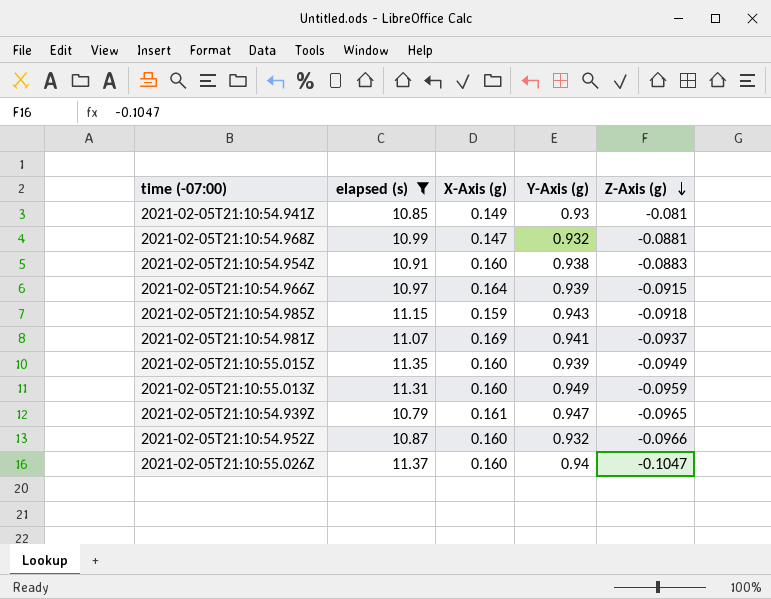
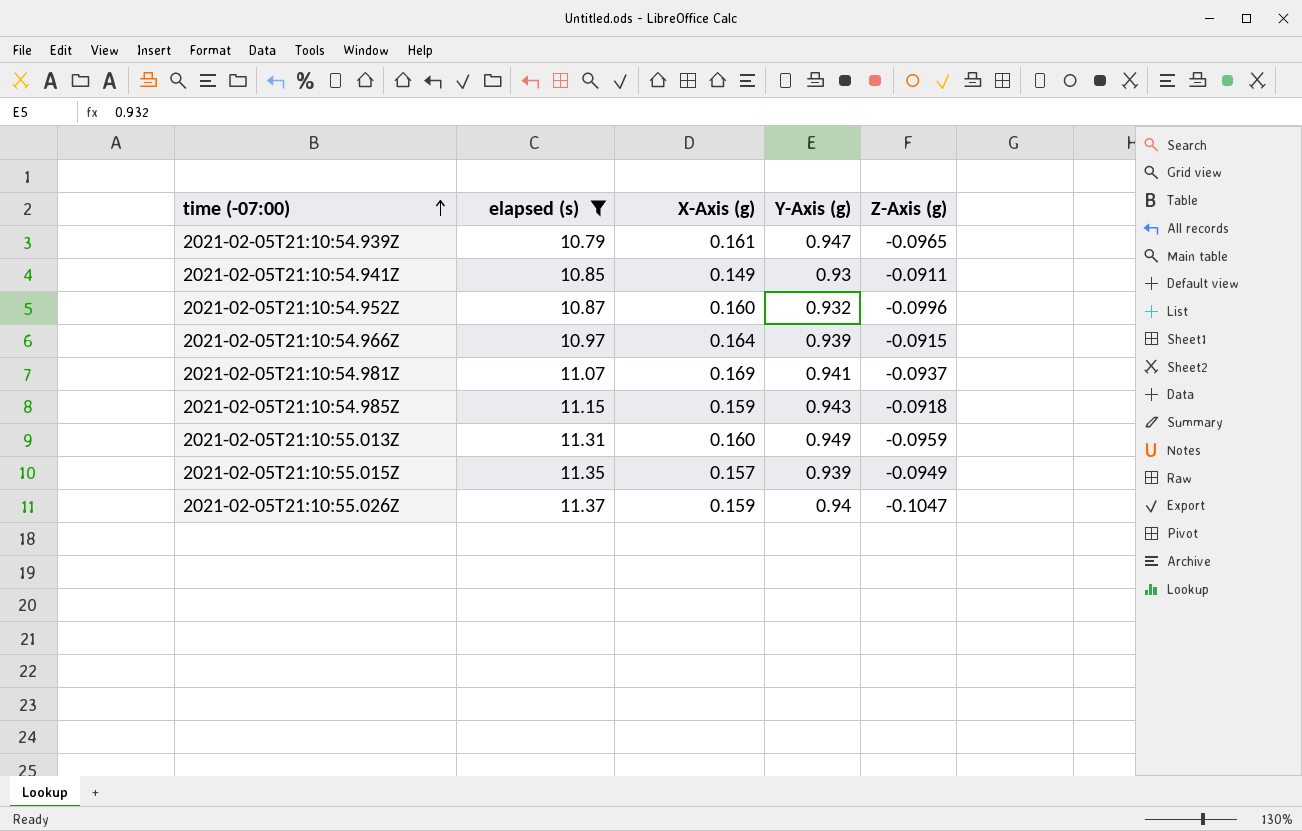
row order: Z-Axis (g) descending -> time (-07:00) ascending
row 2021-02-05T21:10:54.968Z: 10.99 | 0.147 | 0.932 | -0.0881 -> none
row 2021-02-05T21:10:54.954Z: 10.91 | 0.160 | 0.938 | -0.0883 -> none
2021-02-05T21:10:54.941Z | Z-Axis (g): -0.081 -> -0.0911
2021-02-05T21:10:54.952Z | Z-Axis (g): -0.0966 -> -0.0996
2021-02-05T21:10:55.015Z | X-Axis (g): 0.160 -> 0.157
2021-02-05T21:10:55.026Z | X-Axis (g): 0.160 -> 0.159

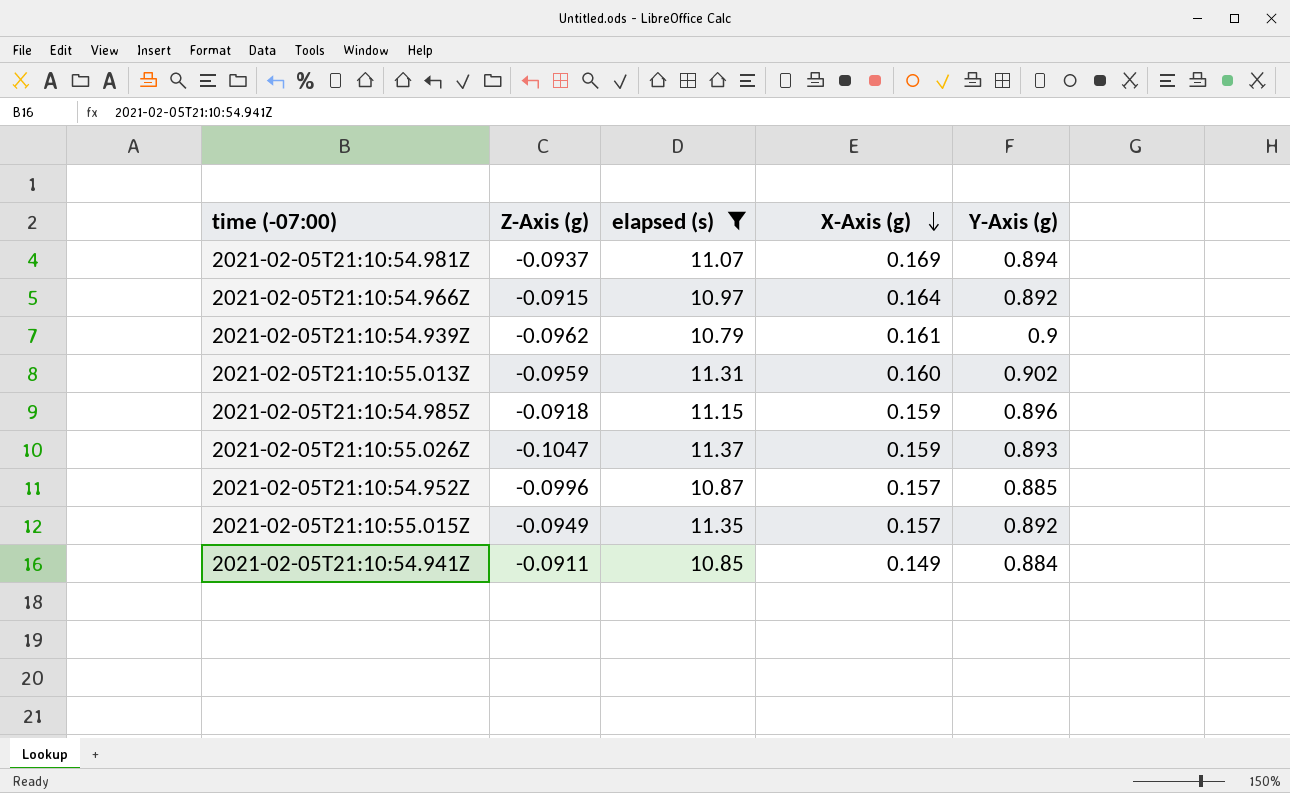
row order: time (-07:00) ascending -> X-Axis (g) descending
column Z-Axis (g) | position: 5 -> 2
2021-02-05T21:10:54.981Z | Y-Axis (g): 0.941 -> 0.894
2021-02-05T21:10:54.966Z | Y-Axis (g): 0.939 -> 0.892
2021-02-05T21:10:54.939Z | Z-Axis (g): -0.0965 -> -0.0962
2021-02-05T21:10:54.939Z | Y-Axis (g): 0.947 -> 0.9
2021-02-05T21:10:55.013Z | Y-Axis (g): 0.949 -> 0.902
2021-02-05T21:10:54.985Z | Y-Axis (g): 0.943 -> 0.896
2021-02-05T21:10:55.026Z | Y-Axis (g): 0.94 -> 0.893
2021-02-05T21:10:54.952Z | X-Axis (g): 0.160 -> 0.157
2021-02-05T21:10:54.952Z | Y-Axis (g): 0.932 -> 0.885
2021-02-05T21:10:55.015Z | Y-Axis (g): 0.939 -> 0.892
2021-02-05T21:10:54.941Z | Y-Axis (g): 0.93 -> 0.884

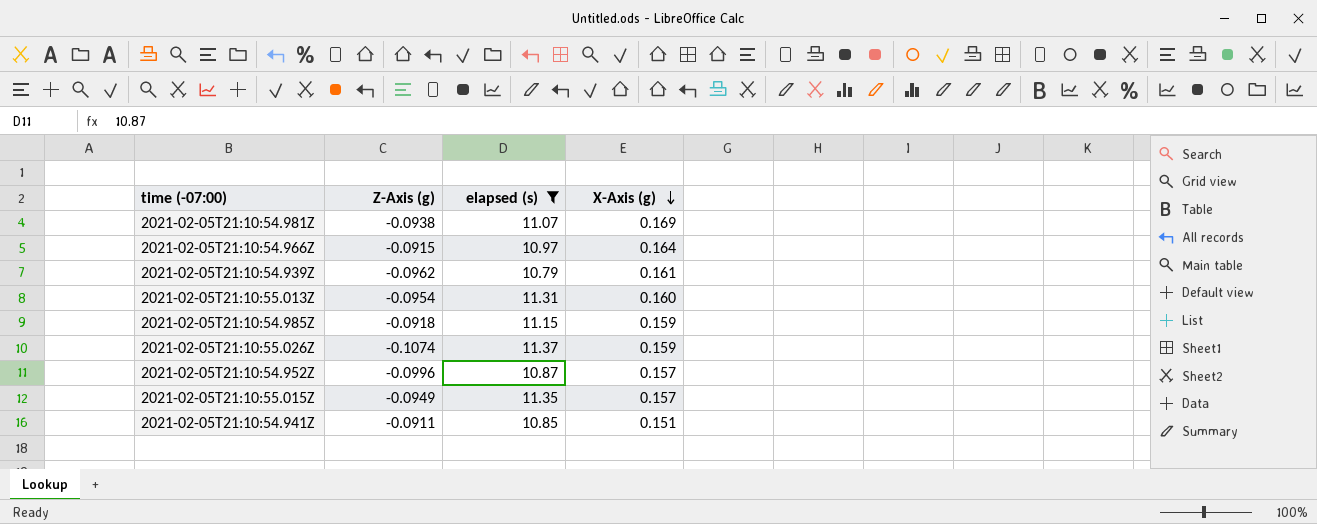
column Y-Axis (g) | position: 5 -> none
2021-02-05T21:10:54.981Z | Z-Axis (g): -0.0937 -> -0.0938
2021-02-05T21:10:55.013Z | Z-Axis (g): -0.0959 -> -0.0954
2021-02-05T21:10:55.026Z | Z-Axis (g): -0.1047 -> -0.1074
2021-02-05T21:10:54.941Z | X-Axis (g): 0.149 -> 0.151

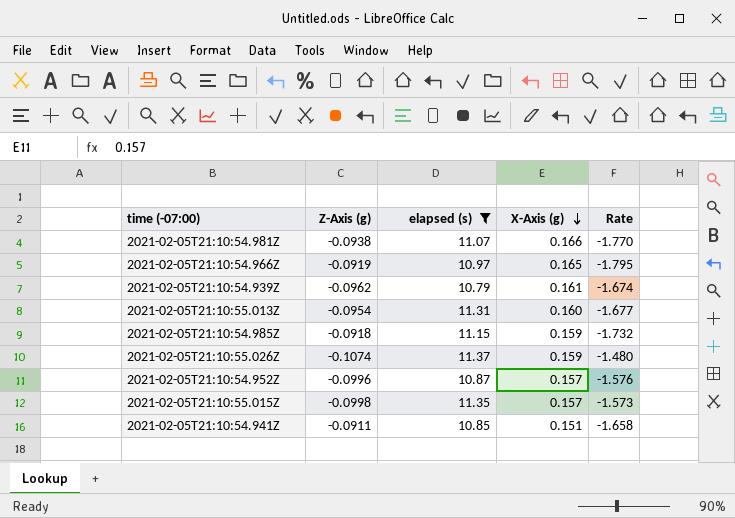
column Rate | formula: none -> [X-Axis (g)] / [Z-Axis (g)]
2021-02-05T21:10:54.981Z | X-Axis (g): 0.169 -> 0.166
2021-02-05T21:10:54.966Z | Z-Axis (g): -0.0915 -> -0.0919
2021-02-05T21:10:54.966Z | X-Axis (g): 0.164 -> 0.165
2021-02-05T21:10:55.015Z | Z-Axis (g): -0.0949 -> -0.0998

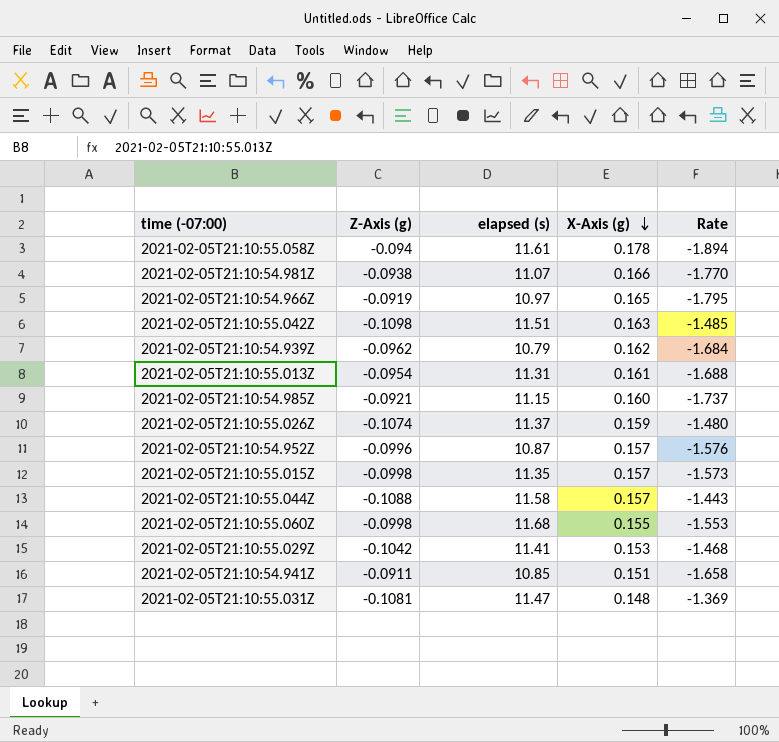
filter: elapsed (s) <= 11.37 -> none
2021-02-05T21:10:54.939Z | X-Axis (g): 0.161 -> 0.162
2021-02-05T21:10:54.939Z | Rate: -1.674 -> -1.684
2021-02-05T21:10:55.013Z | X-Axis (g): 0.160 -> 0.161
2021-02-05T21:10:55.013Z | Rate: -1.677 -> -1.688
2021-02-05T21:10:54.985Z | Z-Axis (g): -0.0918 -> -0.0921
2021-02-05T21:10:54.985Z | X-Axis (g): 0.159 -> 0.160
2021-02-05T21:10:54.985Z | Rate: -1.732 -> -1.737

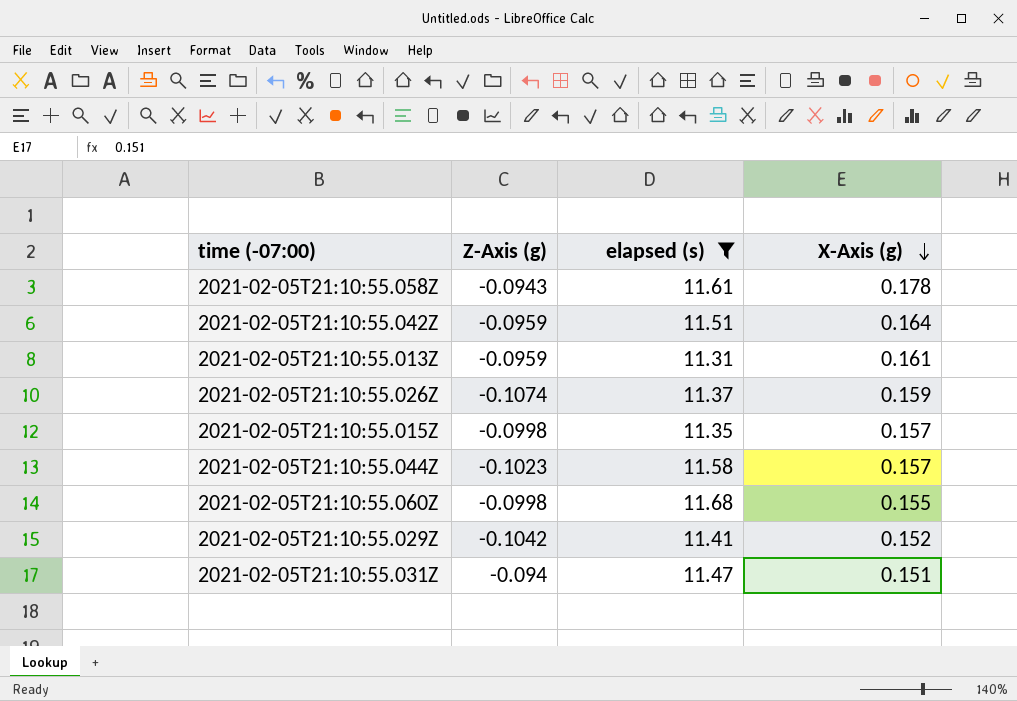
filter: none -> elapsed (s) >= 11.31
column Rate | formula: [X-Axis (g)] / [Z-Axis (g)] -> none
2021-02-05T21:10:55.058Z | Z-Axis (g): -0.094 -> -0.0943
2021-02-05T21:10:55.042Z | Z-Axis (g): -0.1098 -> -0.0959
2021-02-05T21:10:55.042Z | X-Axis (g): 0.163 -> 0.164
2021-02-05T21:10:55.013Z | Z-Axis (g): -0.0954 -> -0.0959
2021-02-05T21:10:55.044Z | Z-Axis (g): -0.1088 -> -0.1023
2021-02-05T21:10:55.029Z | X-Axis (g): 0.153 -> 0.152
2021-02-05T21:10:55.031Z | Z-Axis (g): -0.1081 -> -0.094
2021-02-05T21:10:55.031Z | X-Axis (g): 0.148 -> 0.151

